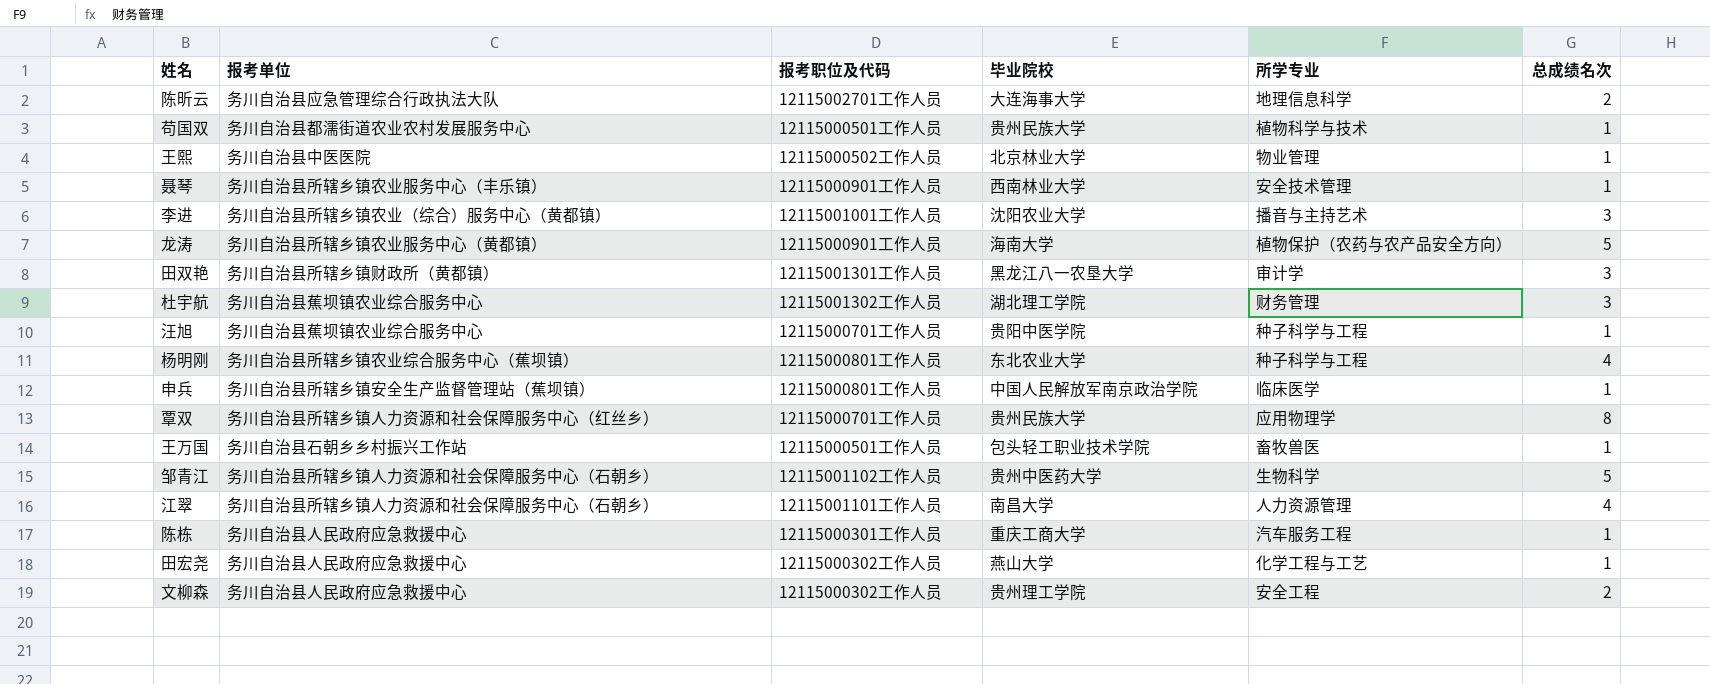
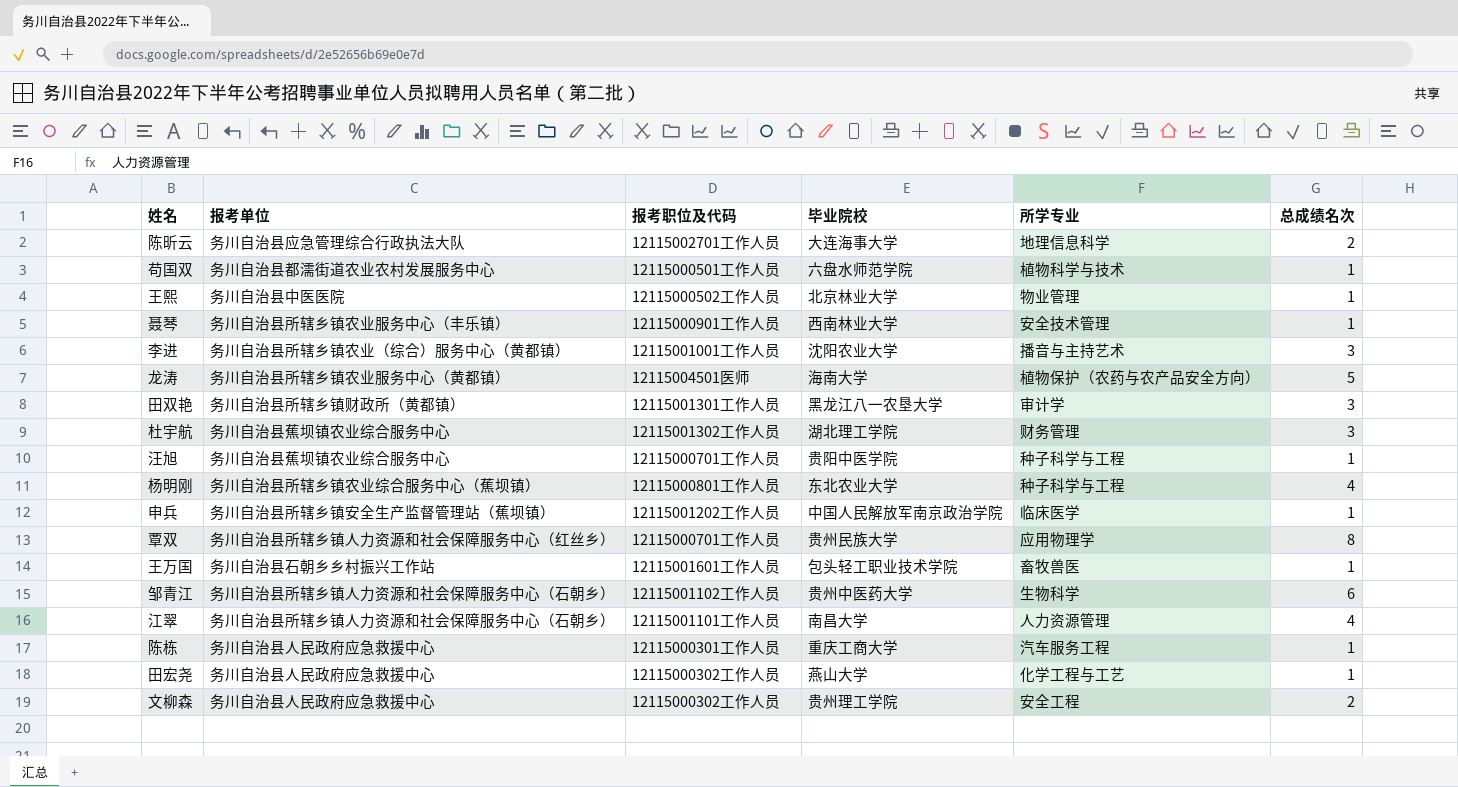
苟国双 | 毕业院校: 贵州民族大学 -> 六盘水师范学院
龙涛 | 报考职位及代码: 12115000901工作人员 -> 12115004501医师
申兵 | 报考职位及代码: 12115000801工作人员 -> 12115001202工作人员
王万国 | 报考职位及代码: 12115000501工作人员 -> 12115001601工作人员
邹青江 | 总成绩名次: 5 -> 6

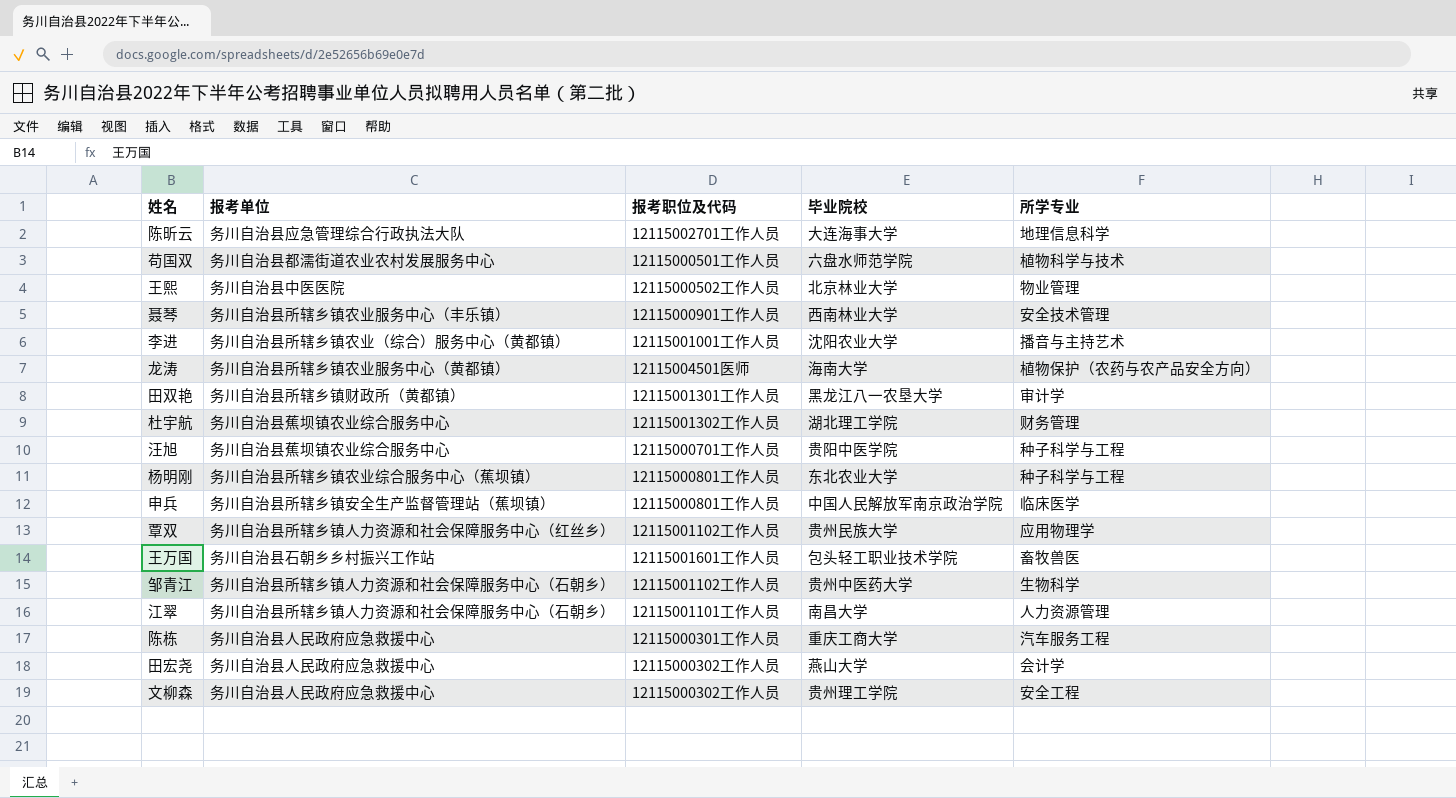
column 总成绩名次 | position: 6 -> none
申兵 | 报考职位及代码: 12115001202工作人员 -> 12115000801工作人员
覃双 | 报考职位及代码: 12115000701工作人员 -> 12115001102工作人员
田宏尧 | 所学专业: 化学工程与工艺 -> 会计学

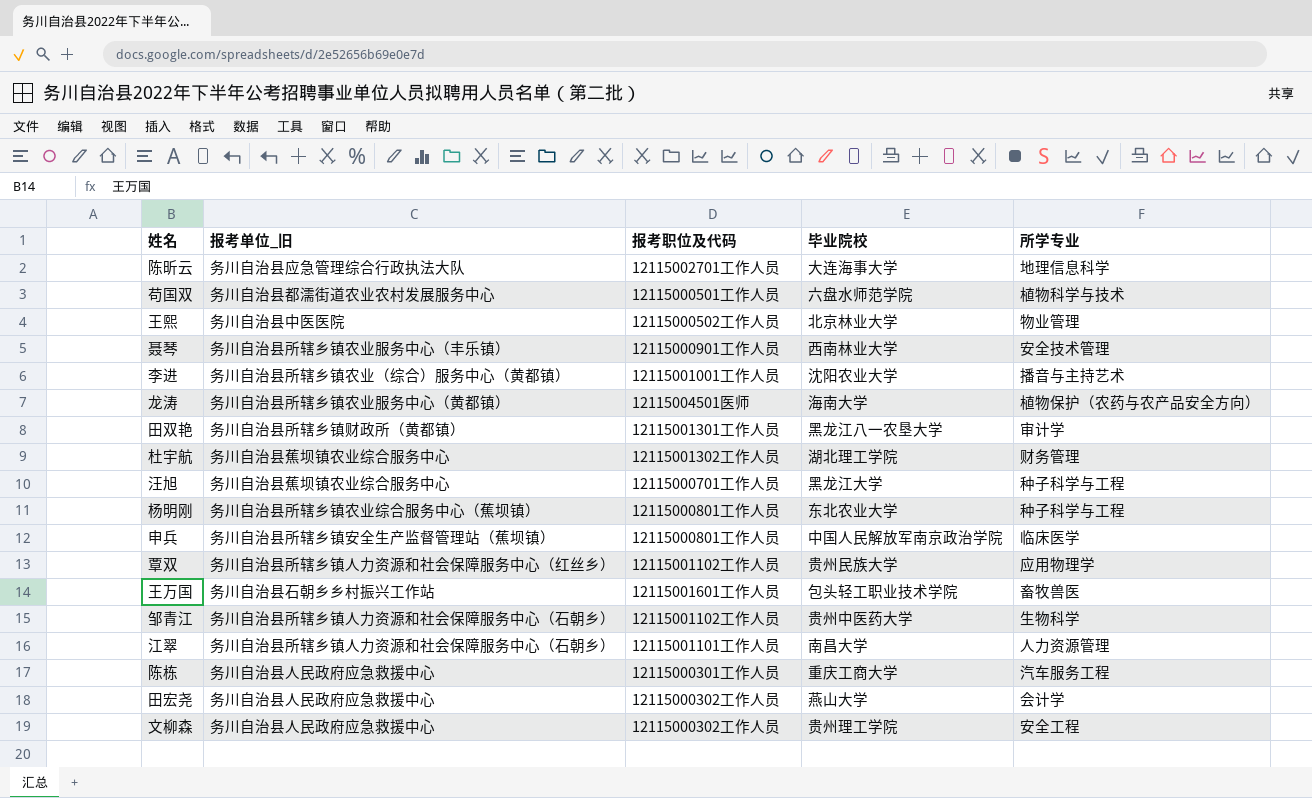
column name: 报考单位 -> 报考单位_旧
汪旭 | 毕业院校: 贵阳中医学院 -> 黑龙江大学

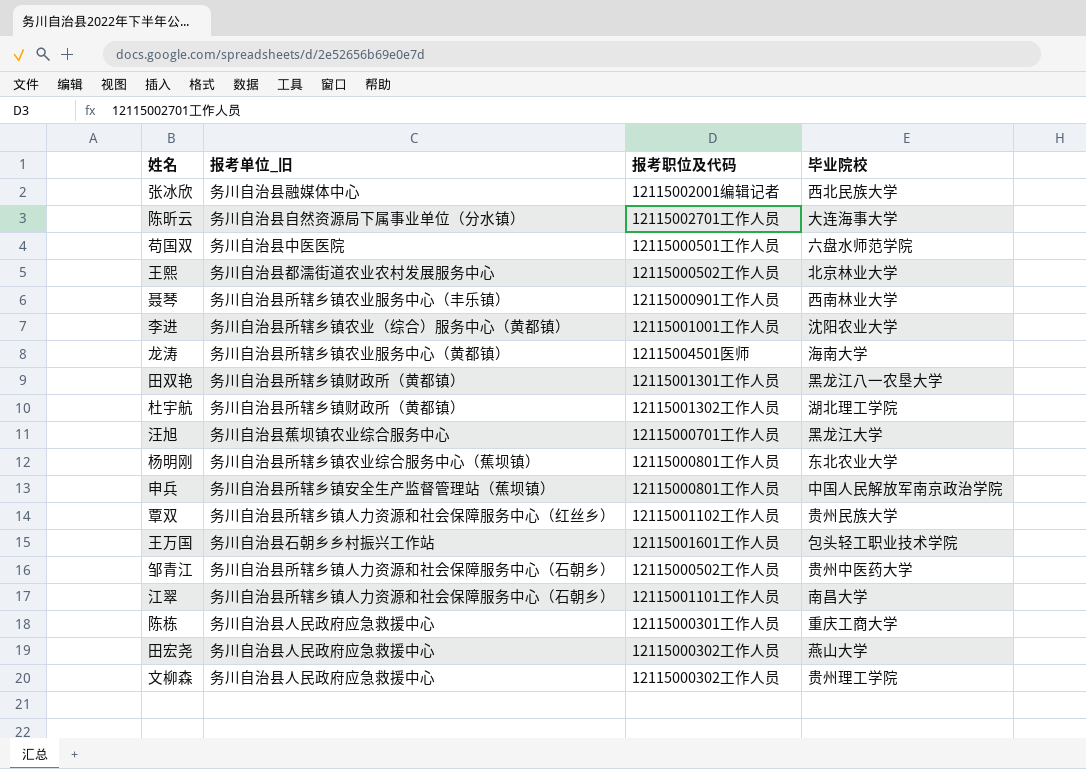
column 所学专业 | position: 5 -> none
row 张冰欣: none -> 务川自治县融媒体中心 | 12115002001编辑记者 | 西北民族大学
陈昕云 | 报考单位_旧: 务川自治县应急管理综合行政执法大队 -> 务川自治县自然资源局下属事业单位（分水镇）
苟国双 | 报考单位_旧: 务川自治县都濡街道农业农村发展服务中心 -> 务川自治县中医医院
王熙 | 报考单位_旧: 务川自治县中医医院 -> 务川自治县都濡街道农业农村发展服务中心
杜宇航 | 报考单位_旧: 务川自治县蕉坝镇农业综合服务中心 -> 务川自治县所辖乡镇财政所（黄都镇）
邹青江 | 报考职位及代码: 12115001102工作人员 -> 12115000502工作人员

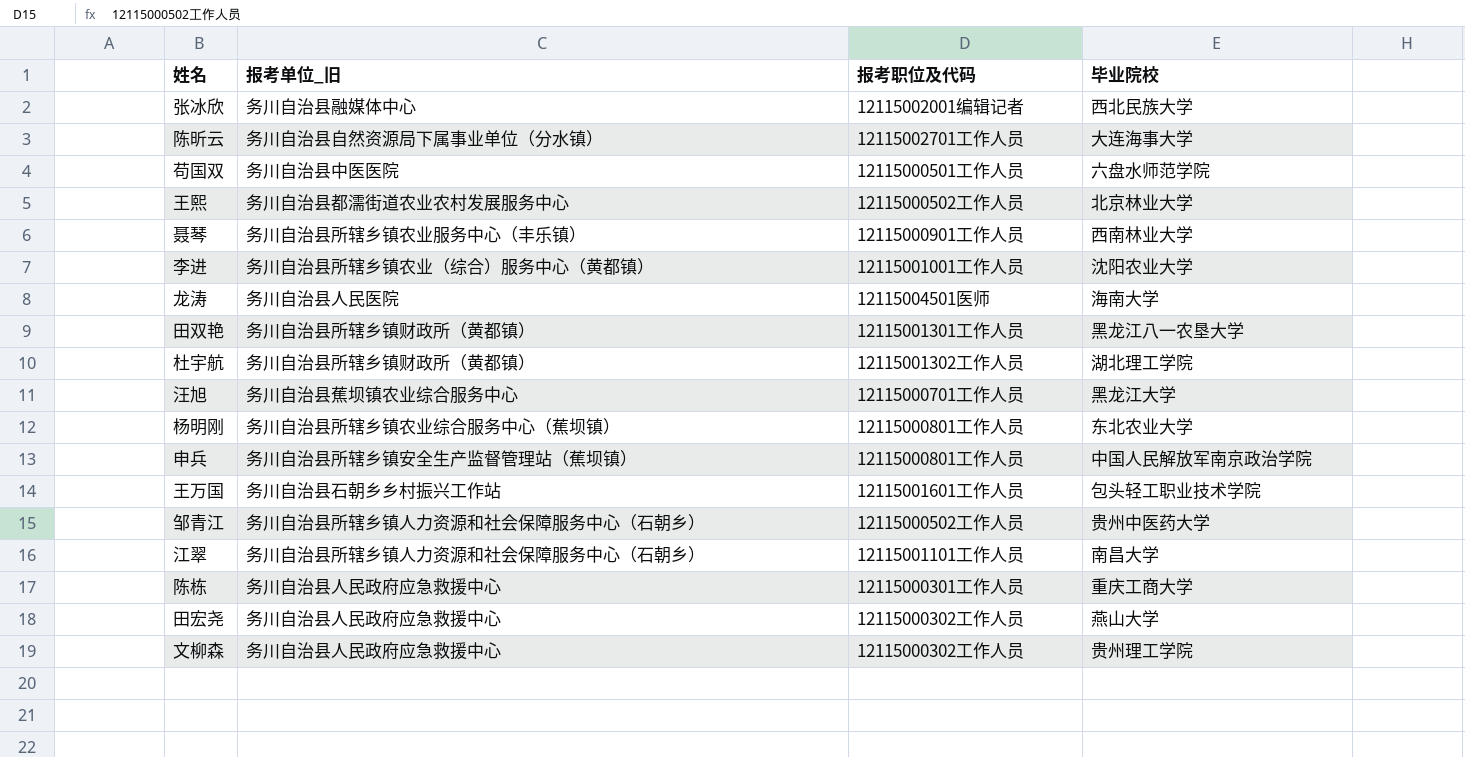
row 覃双: 务川自治县所辖乡镇人力资源和社会保障服务中心（红丝乡） | 12115001102工作人员 | 贵州民族大学 -> none
龙涛 | 报考单位_旧: 务川自治县所辖乡镇农业服务中心（黄都镇） -> 务川自治县人民医院

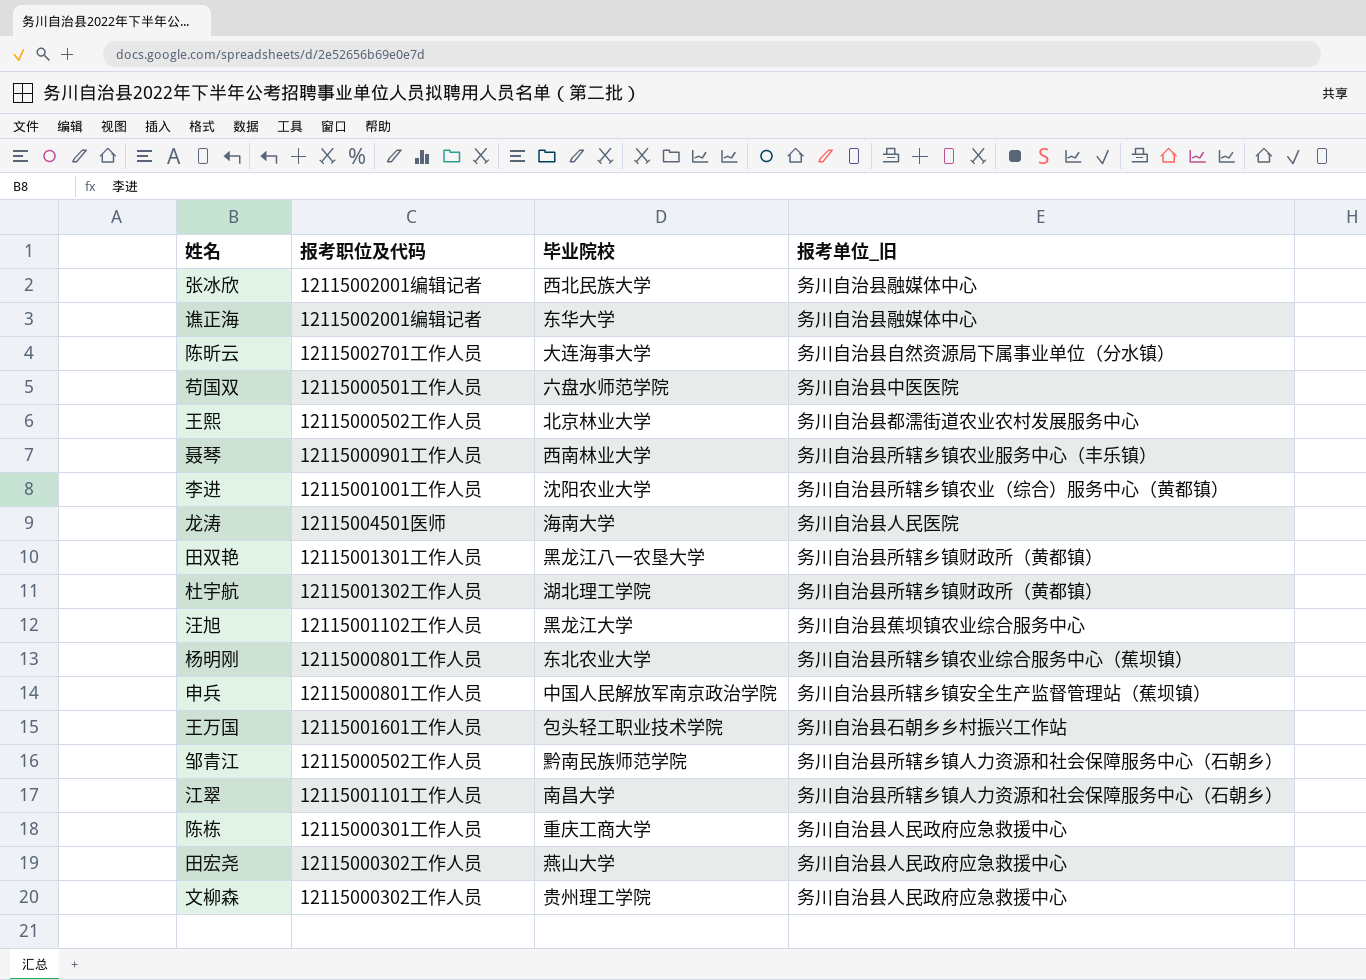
column 报考单位_旧 | position: 2 -> 4
row 谯正海: none -> 12115002001编辑记者 | 东华大学 | 务川自治县融媒体中心
汪旭 | 报考职位及代码: 12115000701工作人员 -> 12115001102工作人员
邹青江 | 毕业院校: 贵州中医药大学 -> 黔南民族师范学院

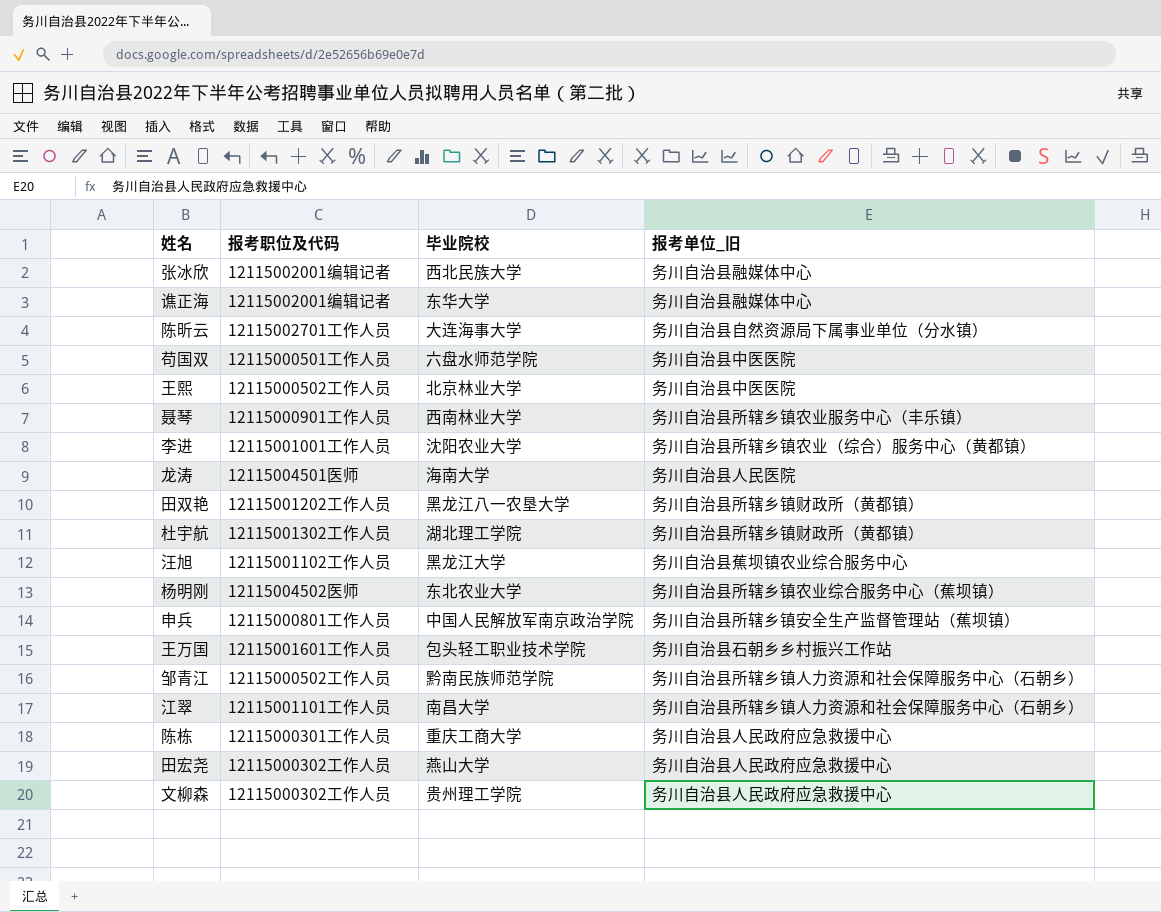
王熙 | 报考单位_旧: 务川自治县都濡街道农业农村发展服务中心 -> 务川自治县中医医院
田双艳 | 报考职位及代码: 12115001301工作人员 -> 12115001202工作人员
杨明刚 | 报考职位及代码: 12115000801工作人员 -> 12115004502医师

